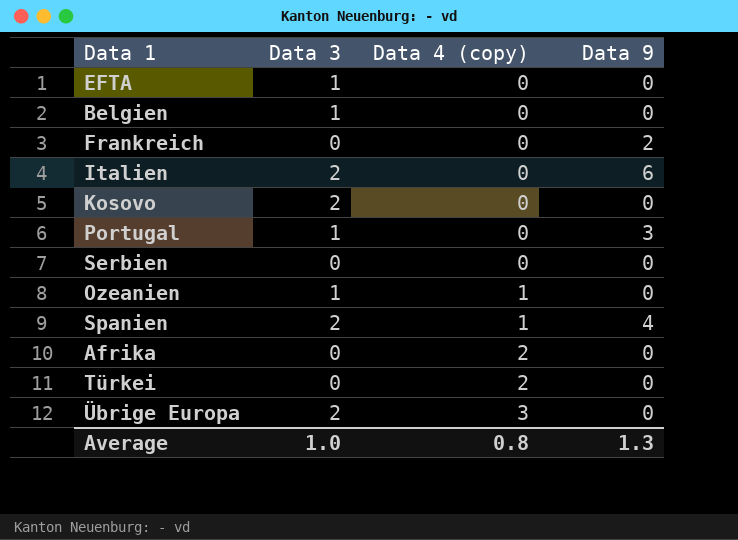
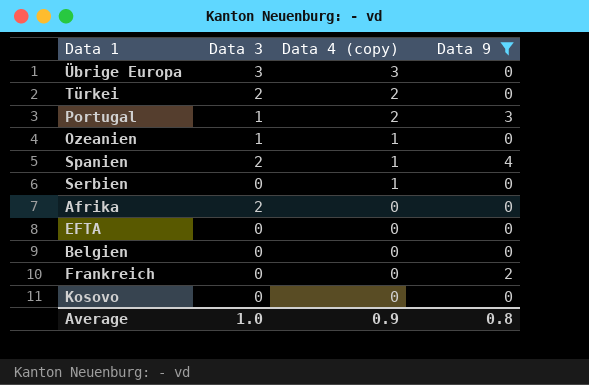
filter: none -> Data 9 != 6
row order: Data 4 (copy) ascending -> Data 4 (copy) descending
Übrige Europa | Data 3: 2 -> 3
Türkei | Data 3: 0 -> 2
Portugal | Data 4 (copy): 0 -> 2
Serbien | Data 4 (copy): 0 -> 1
Afrika | Data 3: 0 -> 2
Afrika | Data 4 (copy): 2 -> 0
EFTA | Data 3: 1 -> 0
Belgien | Data 3: 1 -> 0
Kosovo | Data 3: 2 -> 0
Average | Data 4 (copy): 0.8 -> 0.9
Average | Data 9: 1.3 -> 0.8

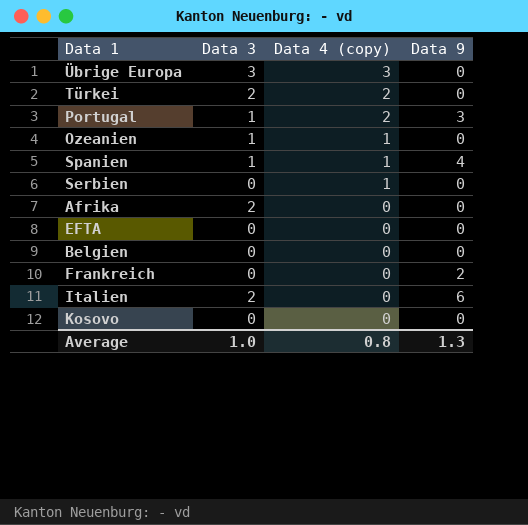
filter: Data 9 != 6 -> none
Spanien | Data 3: 2 -> 1
Average | Data 4 (copy): 0.9 -> 0.8
Average | Data 9: 0.8 -> 1.3

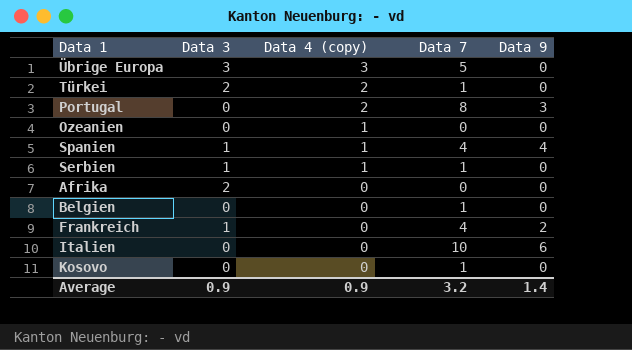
column Data 7 | position: none -> 4
row EFTA: 0 | 0 | 0 -> none
Portugal | Data 3: 1 -> 0
Ozeanien | Data 3: 1 -> 0
Serbien | Data 3: 0 -> 1
Frankreich | Data 3: 0 -> 1
Italien | Data 3: 2 -> 0
Average | Data 3: 1.0 -> 0.9
Average | Data 4 (copy): 0.8 -> 0.9
Average | Data 9: 1.3 -> 1.4

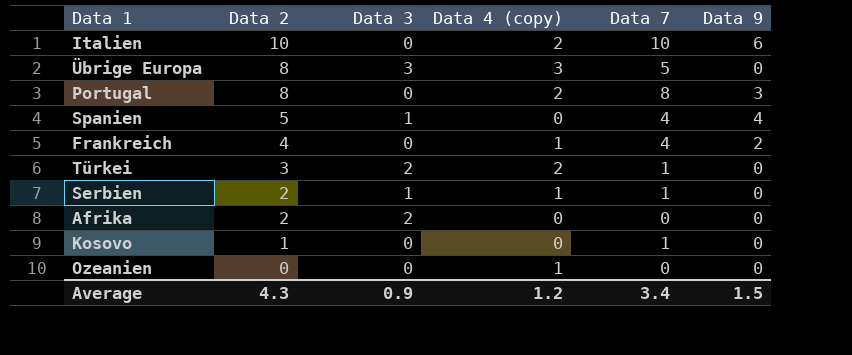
row order: Data 4 (copy) descending -> Data 2 descending
column Data 2 | formula: none -> [Data 3] + [Data 7]
row Belgien: 0 | 0 | 1 | 0 -> none
Italien | Data 4 (copy): 0 -> 2
Spanien | Data 4 (copy): 1 -> 0
Frankreich | Data 3: 1 -> 0
Frankreich | Data 4 (copy): 0 -> 1
Average | Data 4 (copy): 0.9 -> 1.2
Average | Data 7: 3.2 -> 3.4
Average | Data 9: 1.4 -> 1.5

